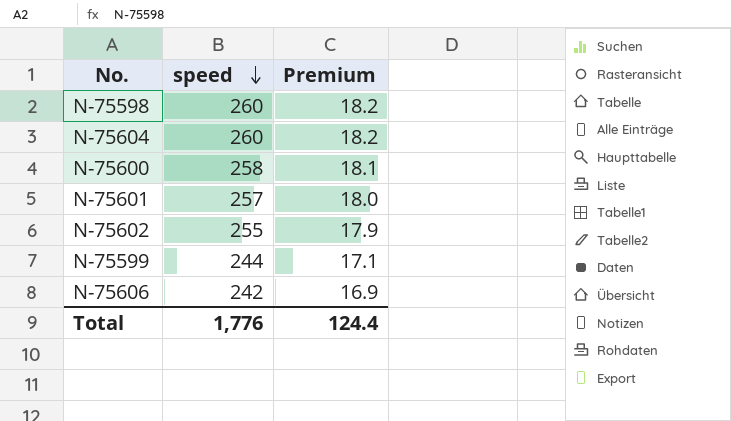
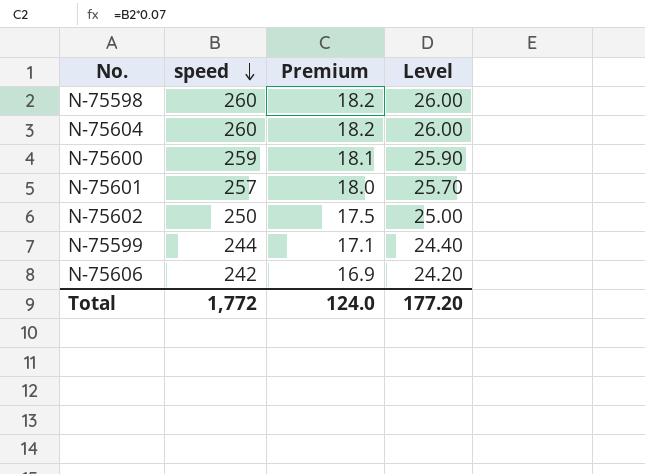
column Level | formula: none -> [speed] * 0.1
N-75600 | speed: 258 -> 259
N-75602 | speed: 255 -> 250
N-75602 | Premium: 17.9 -> 17.5
Total | speed: 1,776 -> 1,772
Total | Premium: 124.4 -> 124.0

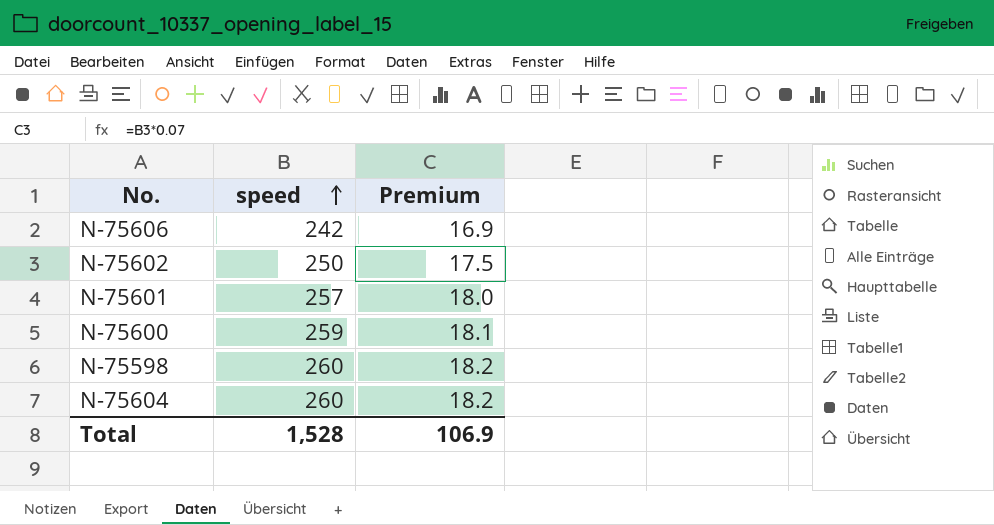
row order: speed descending -> speed ascending
column Level | formula: [speed] * 0.1 -> none
row N-75599: 244 | 17.1 | 24.40 -> none
Total | speed: 1,772 -> 1,528
Total | Premium: 124.0 -> 106.9

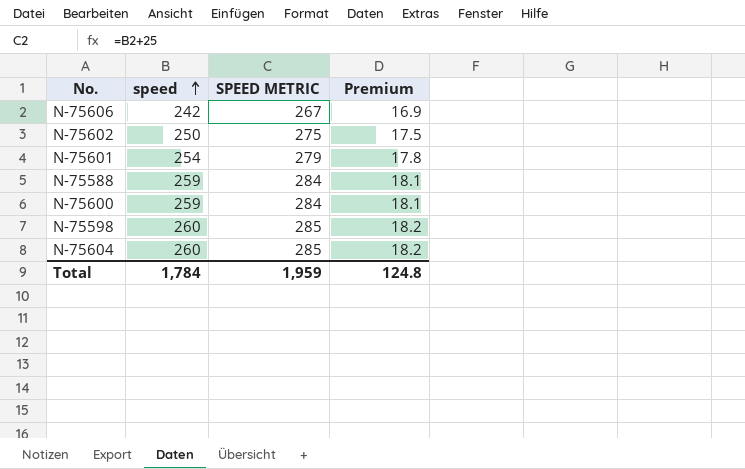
column SPEED METRIC | formula: none -> [speed] + 25
N-75601 | speed: 257 -> 254
N-75601 | Premium: 18.0 -> 17.8
row N-75588: none -> 259 | 284 | 18.1
Total | speed: 1,528 -> 1,784
Total | Premium: 106.9 -> 124.8

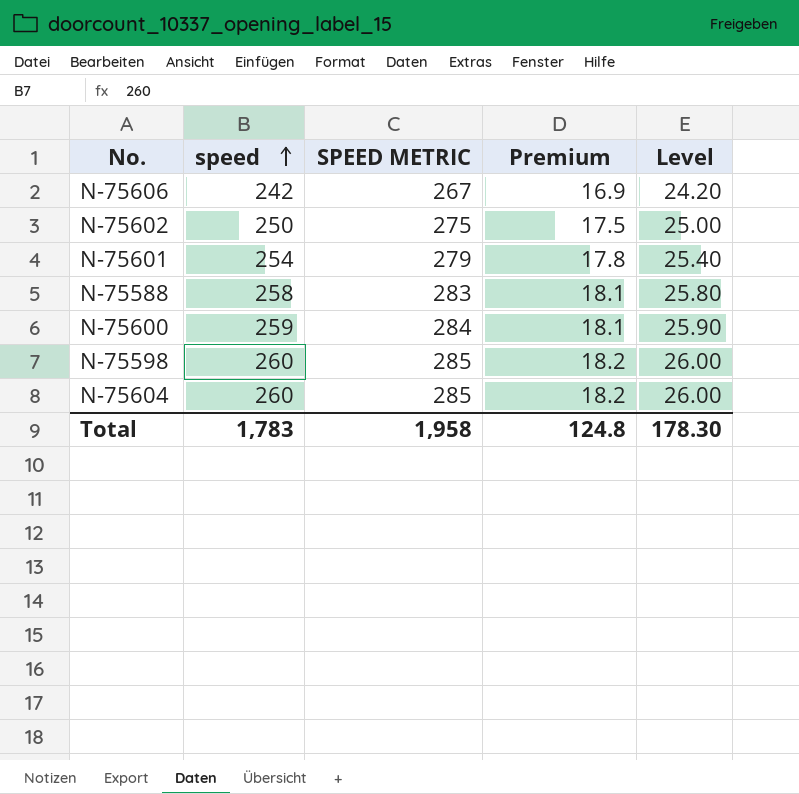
column Level | formula: none -> [speed] * 0.1
N-75588 | speed: 259 -> 258
N-75588 | SPEED METRIC: 284 -> 283
Total | speed: 1,784 -> 1,783
Total | SPEED METRIC: 1,959 -> 1,958

